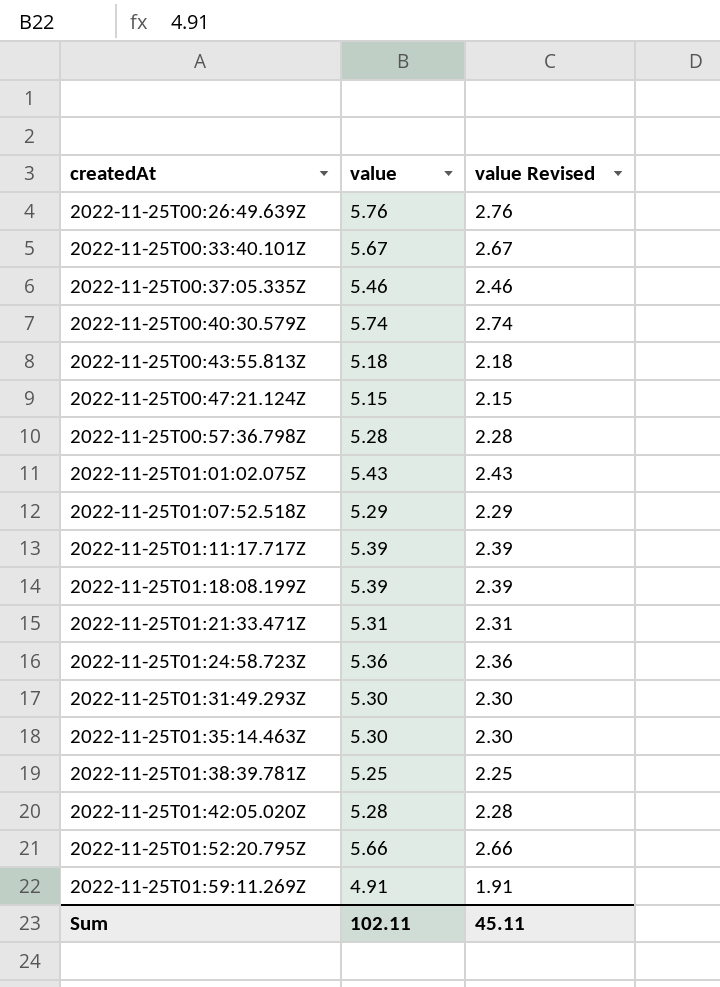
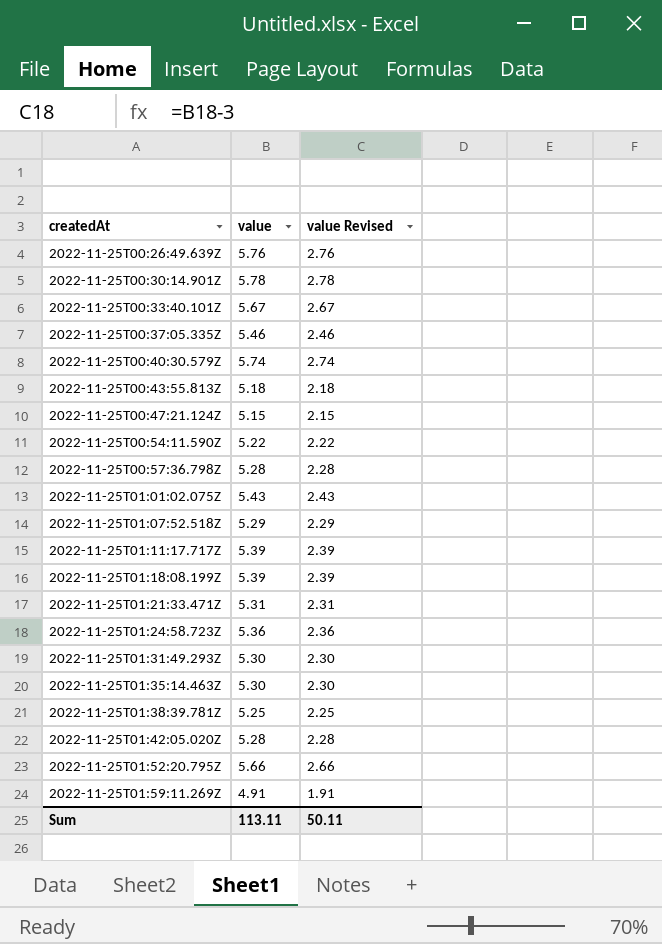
row 2022-11-25T00:30:14.901Z: none -> 5.78 | 2.78
row 2022-11-25T00:54:11.590Z: none -> 5.22 | 2.22
Sum | value: 102.11 -> 113.11
Sum | value Revised: 45.11 -> 50.11

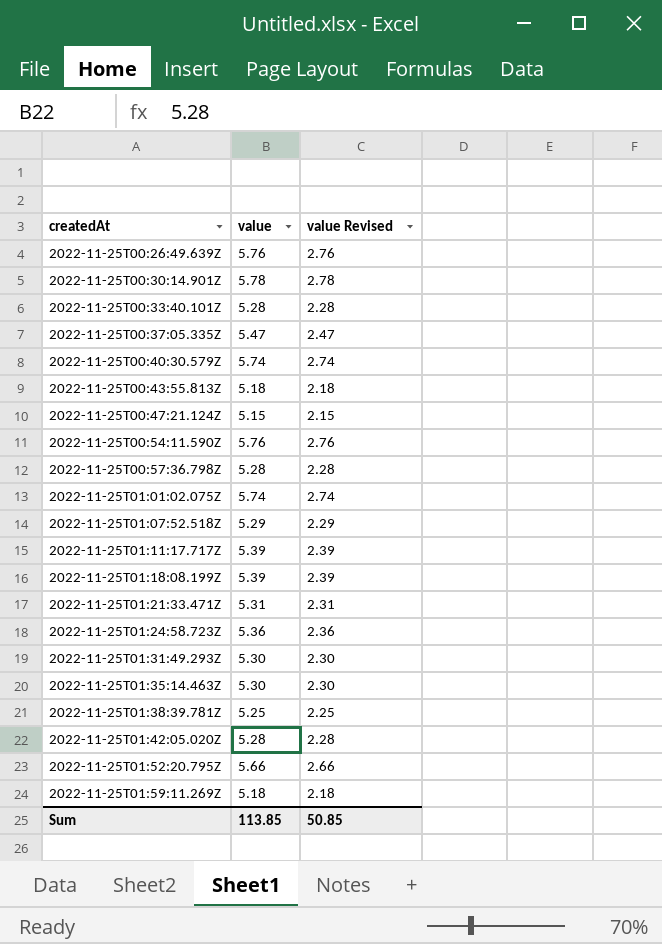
2022-11-25T00:33:40.101Z | value: 5.67 -> 5.28
2022-11-25T00:33:40.101Z | value Revised: 2.67 -> 2.28
2022-11-25T00:37:05.335Z | value: 5.46 -> 5.47
2022-11-25T00:37:05.335Z | value Revised: 2.46 -> 2.47
2022-11-25T00:54:11.590Z | value: 5.22 -> 5.76
2022-11-25T00:54:11.590Z | value Revised: 2.22 -> 2.76
2022-11-25T01:01:02.075Z | value: 5.43 -> 5.74
2022-11-25T01:01:02.075Z | value Revised: 2.43 -> 2.74
2022-11-25T01:59:11.269Z | value: 4.91 -> 5.18
2022-11-25T01:59:11.269Z | value Revised: 1.91 -> 2.18
Sum | value: 113.11 -> 113.85
Sum | value Revised: 50.11 -> 50.85

